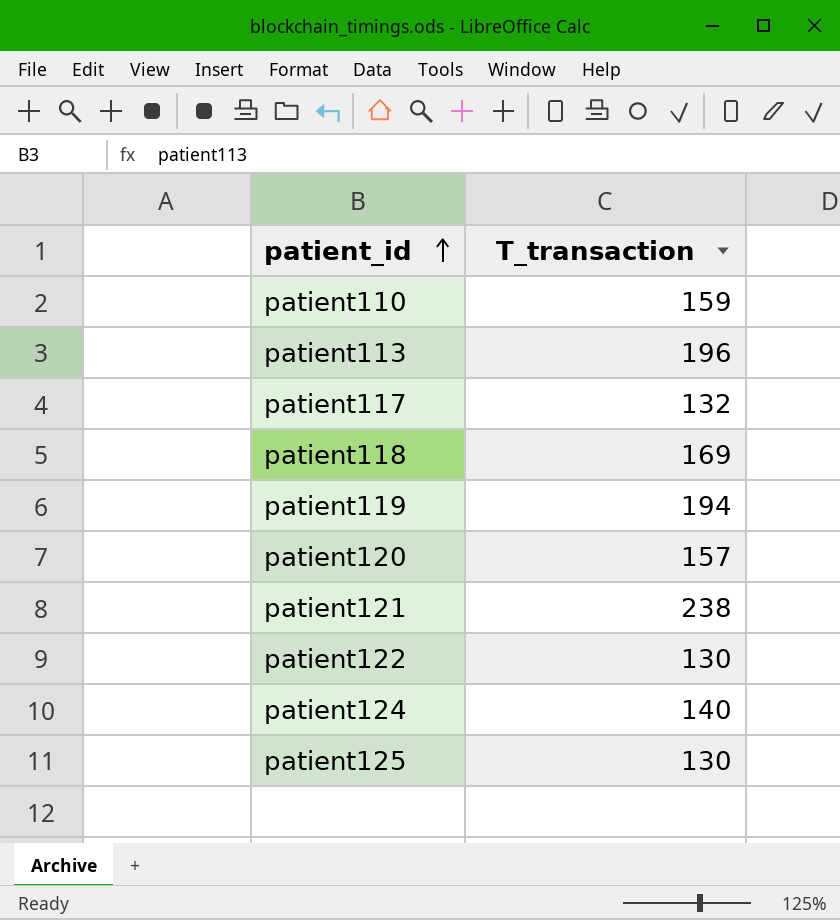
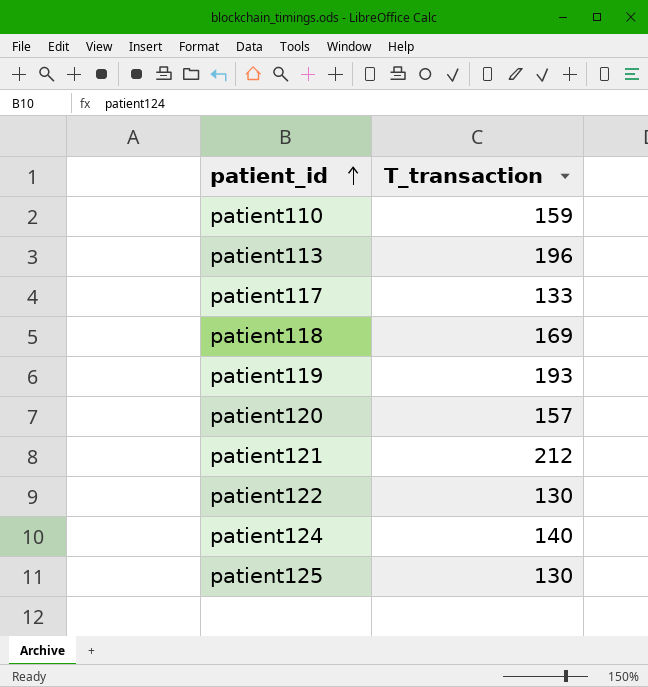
patient117 | T_transaction: 132 -> 133
patient119 | T_transaction: 194 -> 193
patient121 | T_transaction: 238 -> 212

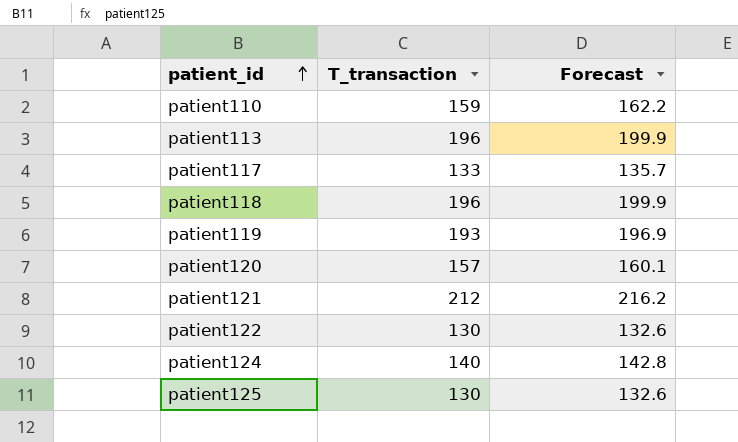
column Forecast | formula: none -> [T_transaction] * 1.02
patient118 | T_transaction: 169 -> 196

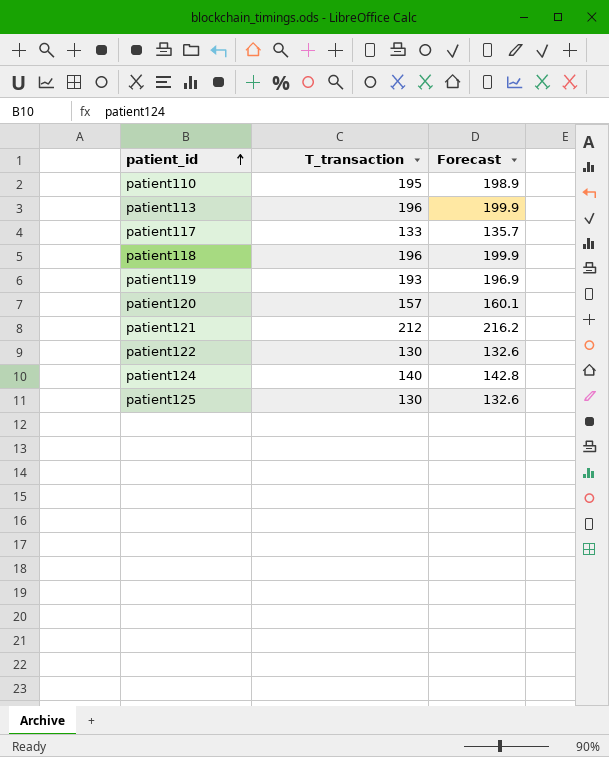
patient110 | T_transaction: 159 -> 195
patient110 | Forecast: 162.2 -> 198.9

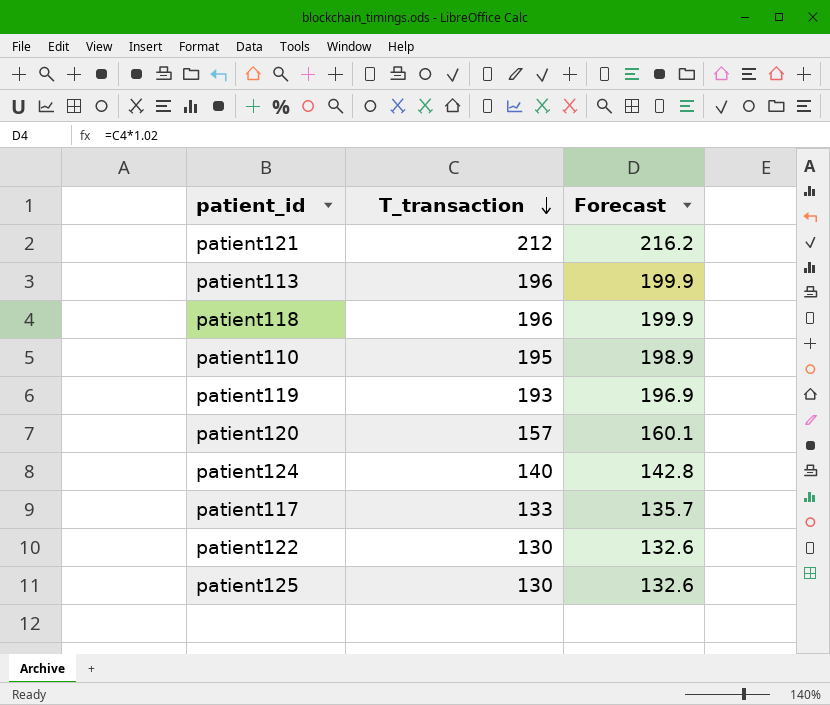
row order: patient_id ascending -> T_transaction descending

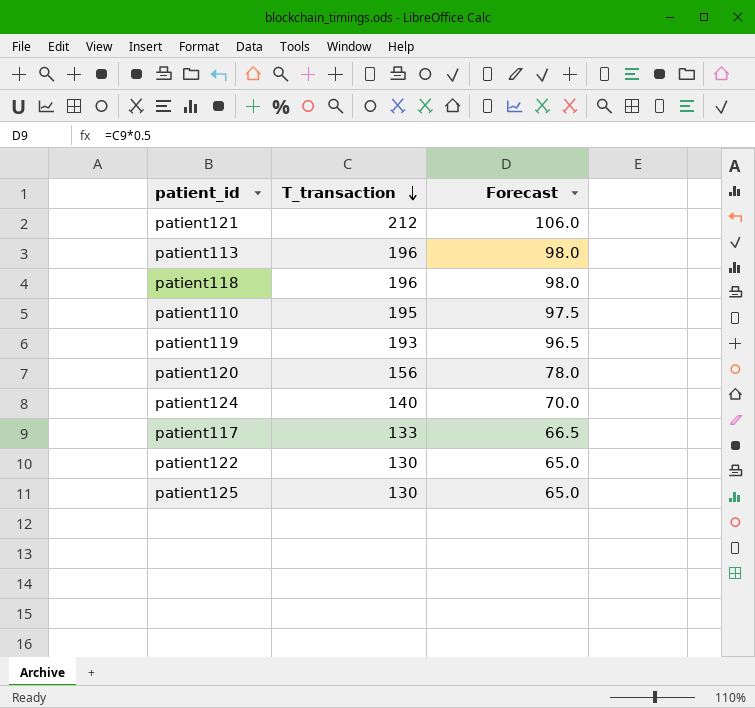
column Forecast | formula: [T_transaction] * 1.02 -> [T_transaction] * 0.5
patient120 | T_transaction: 157 -> 156

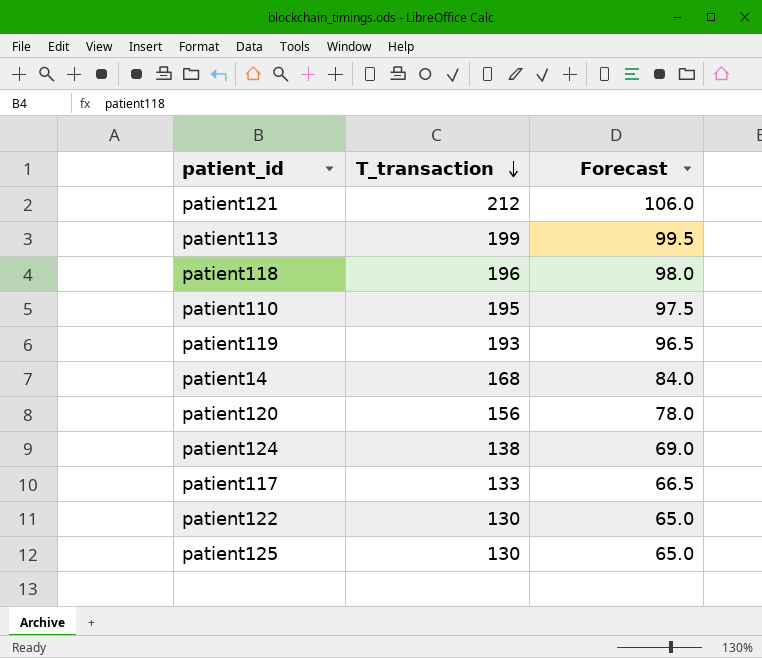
patient113 | T_transaction: 196 -> 199
patient113 | Forecast: 98.0 -> 99.5
row patient14: none -> 168 | 84.0
patient124 | T_transaction: 140 -> 138
patient124 | Forecast: 70.0 -> 69.0

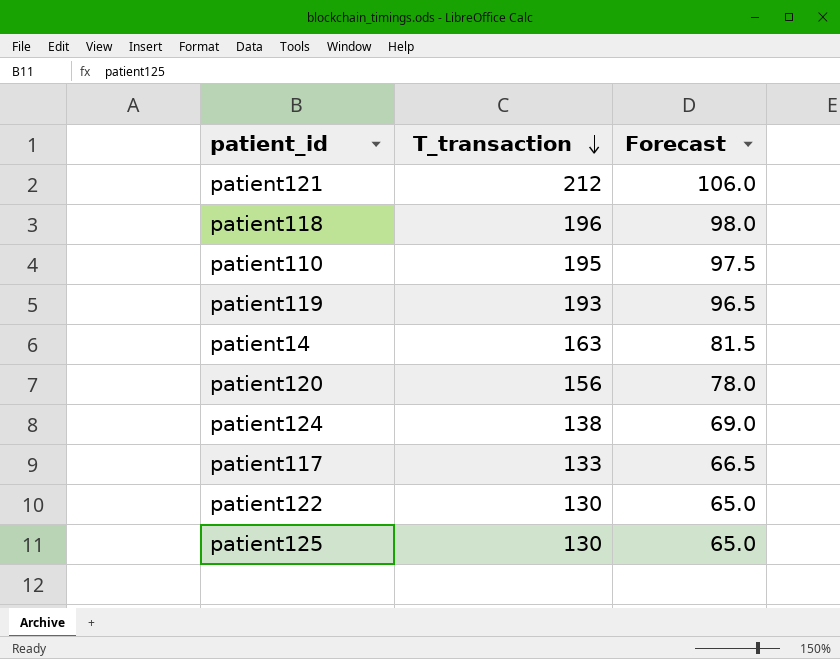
row patient113: 199 | 99.5 -> none
patient14 | T_transaction: 168 -> 163
patient14 | Forecast: 84.0 -> 81.5

